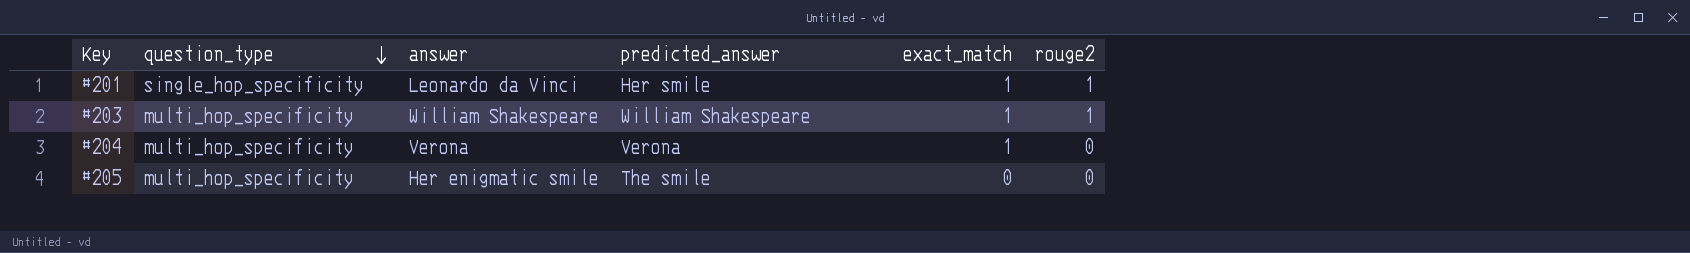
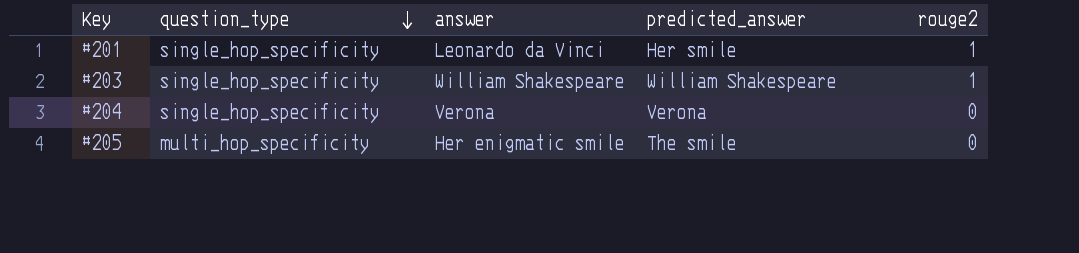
column exact_match | position: 5 -> none
#203 | question_type: multi_hop_specificity -> single_hop_specificity
#204 | question_type: multi_hop_specificity -> single_hop_specificity

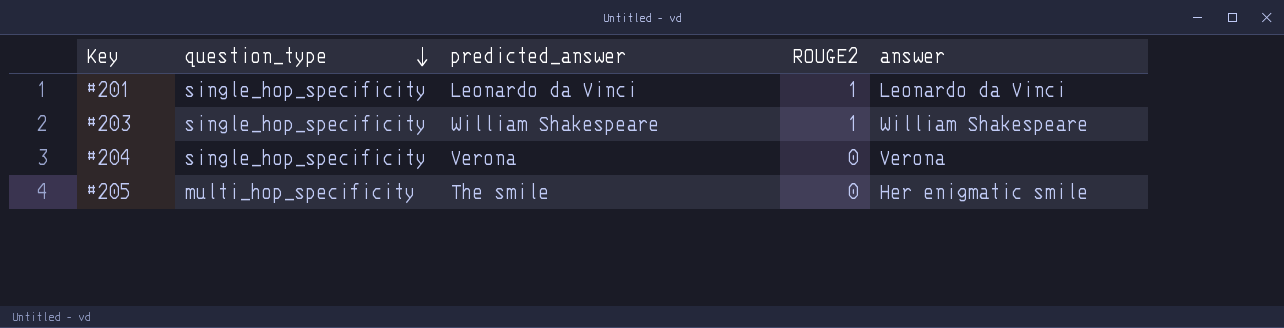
column name: rouge2 -> ROUGE2
column answer | position: 3 -> 5
#201 | predicted_answer: Her smile -> Leonardo da Vinci

